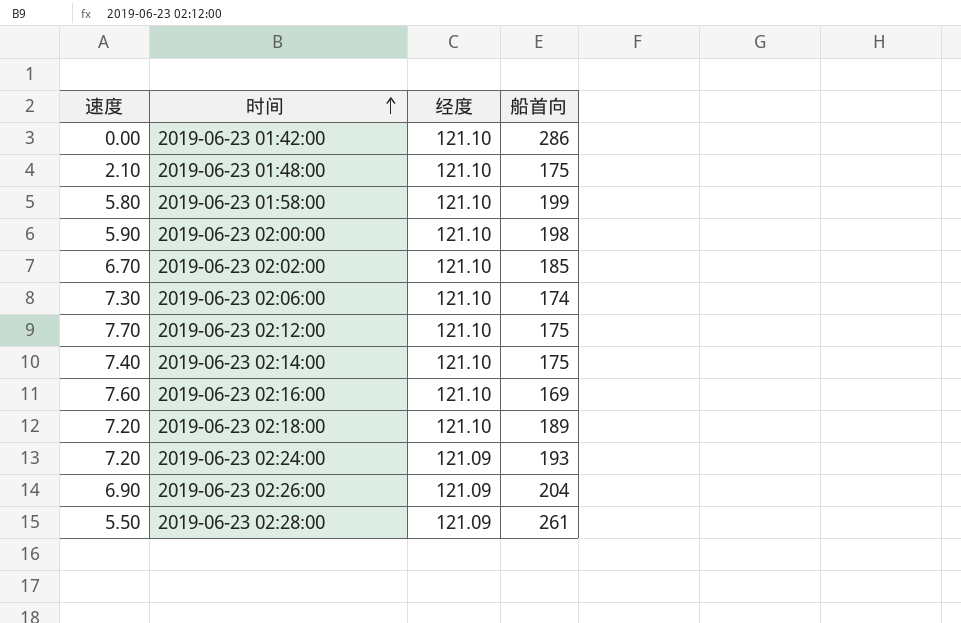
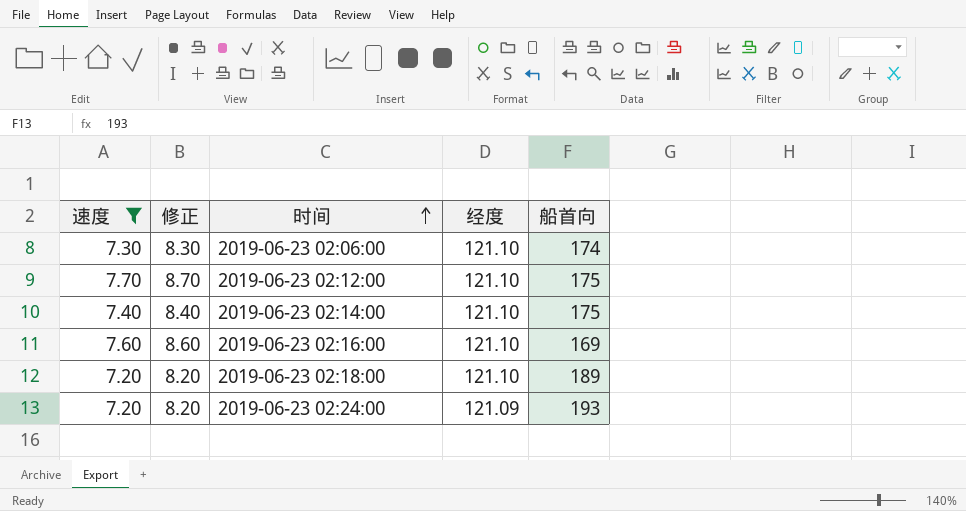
filter: none -> 速度 >= 7.20
column 修正 | formula: none -> [速度] + 1

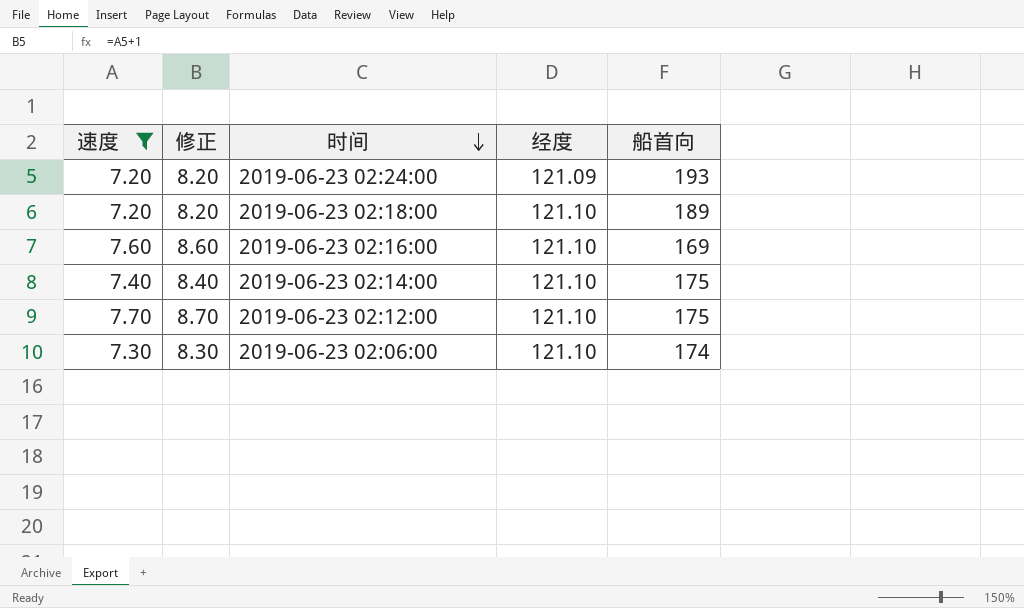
row order: 时间 ascending -> 时间 descending

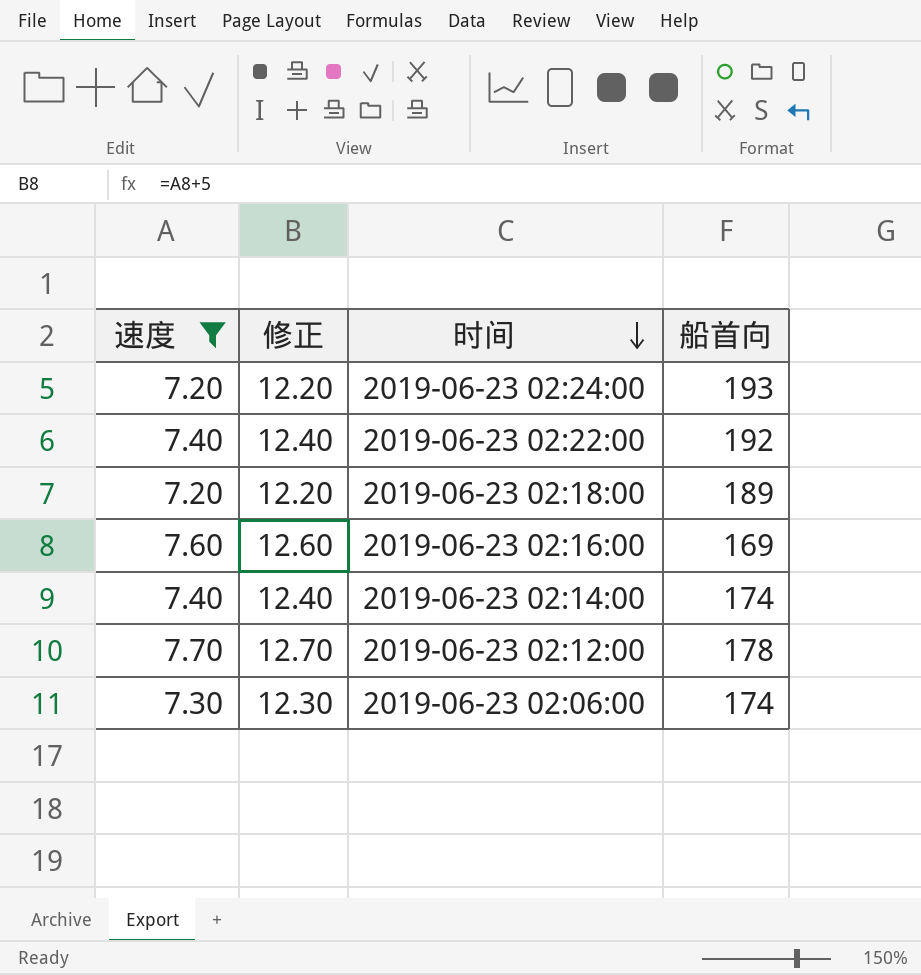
column 经度 | position: 4 -> none
column 修正 | formula: [速度] + 1 -> [速度] + 5
row 2019-06-23 02:22:00: none -> 7.40 | 12.40 | 192
2019-06-23 02:14:00 | 船首向: 175 -> 174
2019-06-23 02:12:00 | 船首向: 175 -> 178

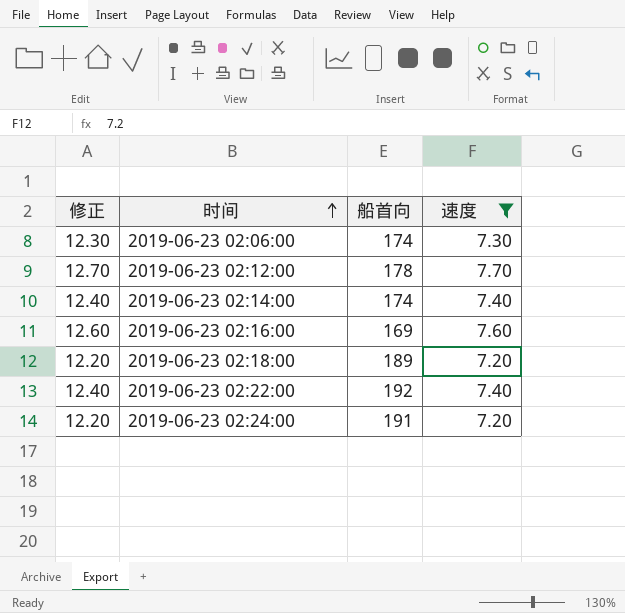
row order: 时间 descending -> 时间 ascending
column 速度 | position: 1 -> 4
2019-06-23 02:24:00 | 船首向: 193 -> 191

